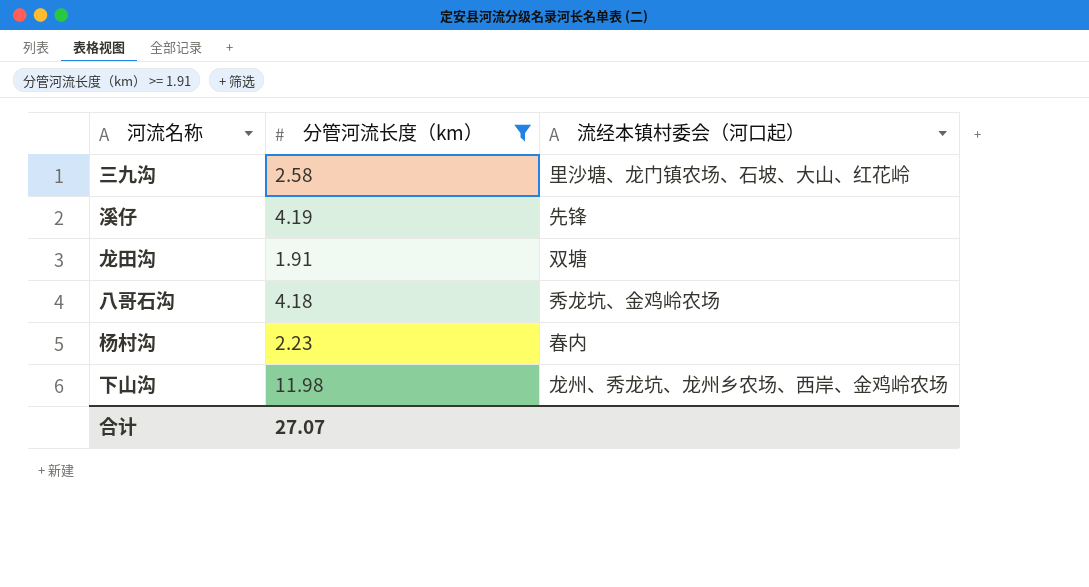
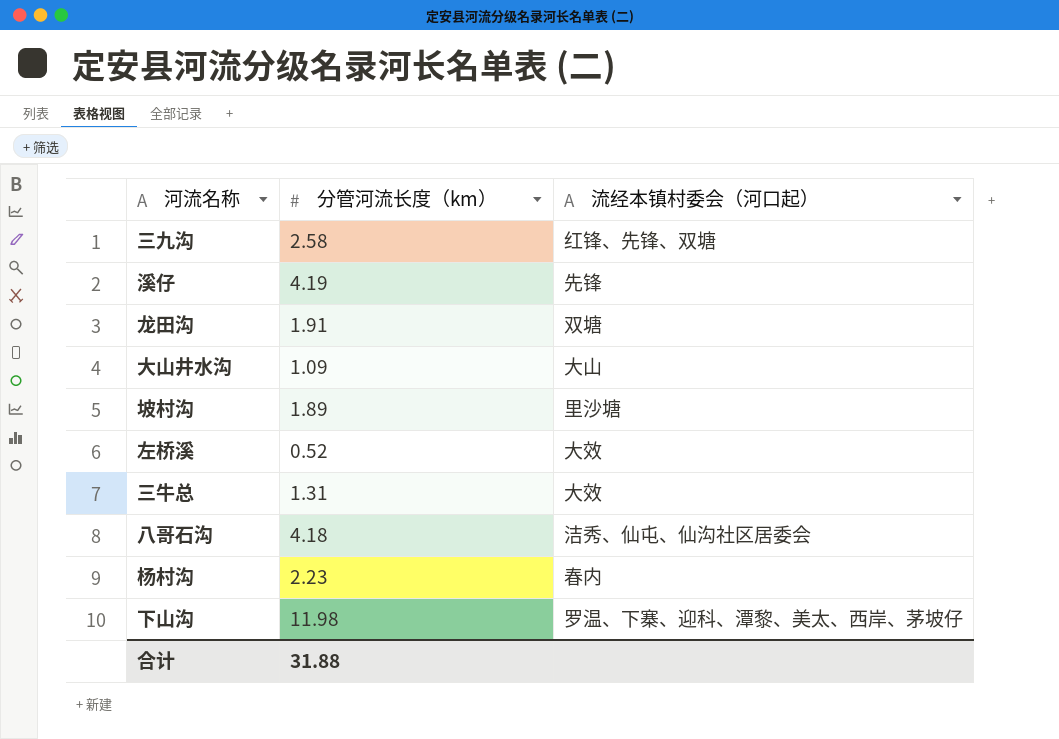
filter: 分管河流长度（km） >= 1.91 -> none
三九沟 | 流经本镇村委会（河口起）: 里沙塘、龙门镇农场、石坡、大山、红花岭 -> 红锋、先锋、双塘
八哥石沟 | 流经本镇村委会（河口起）: 秀龙坑、金鸡岭农场 -> 洁秀、仙屯、仙沟社区居委会
下山沟 | 流经本镇村委会（河口起）: 龙州、秀龙坑、龙州乡农场、西岸、金鸡岭农场 -> 罗温、下寨、迎科、潭黎、美太、西岸、茅坡仔
合计 | 分管河流长度（km）: 27.07 -> 31.88

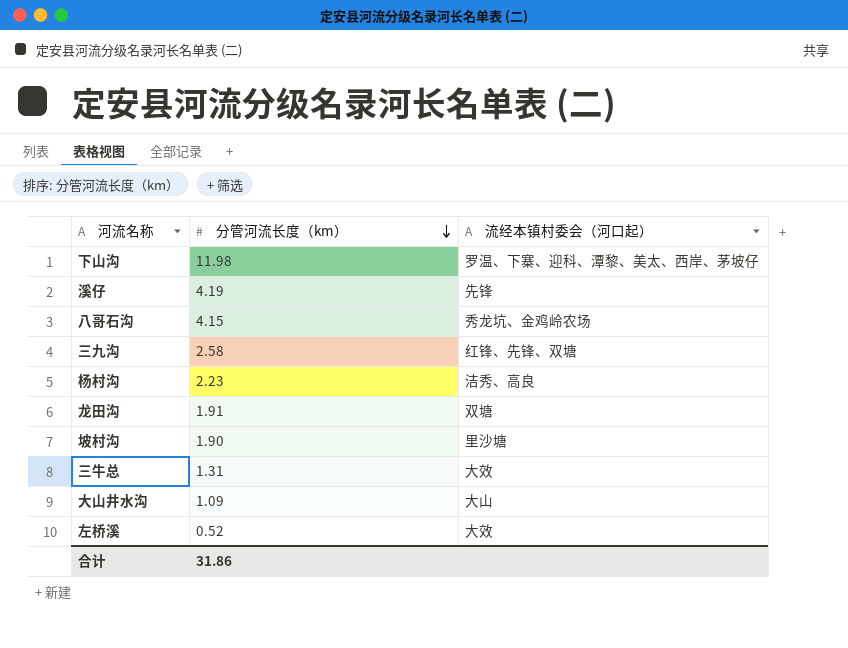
row order: none -> 分管河流长度（km） descending
八哥石沟 | 分管河流长度（km）: 4.18 -> 4.15
八哥石沟 | 流经本镇村委会（河口起）: 洁秀、仙屯、仙沟社区居委会 -> 秀龙坑、金鸡岭农场
杨村沟 | 流经本镇村委会（河口起）: 春内 -> 洁秀、高良
坡村沟 | 分管河流长度（km）: 1.89 -> 1.90
合计 | 分管河流长度（km）: 31.88 -> 31.86

